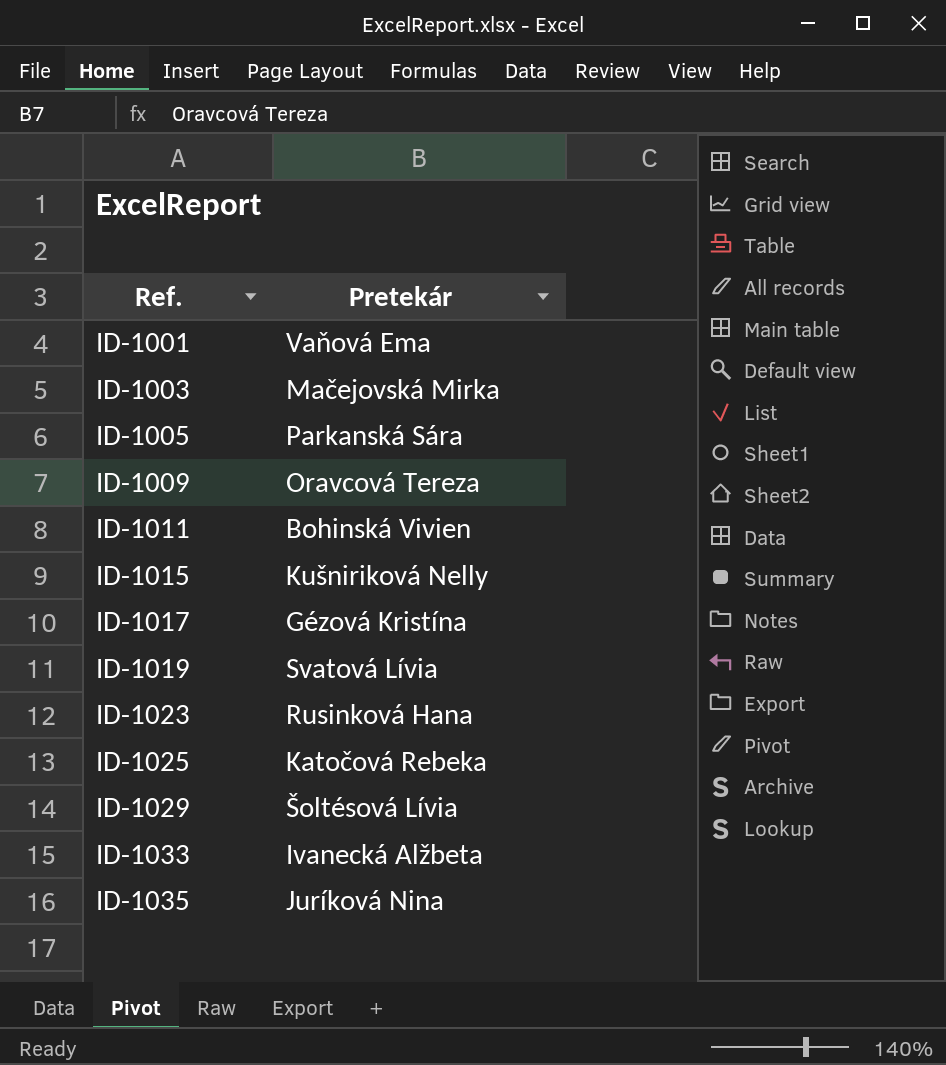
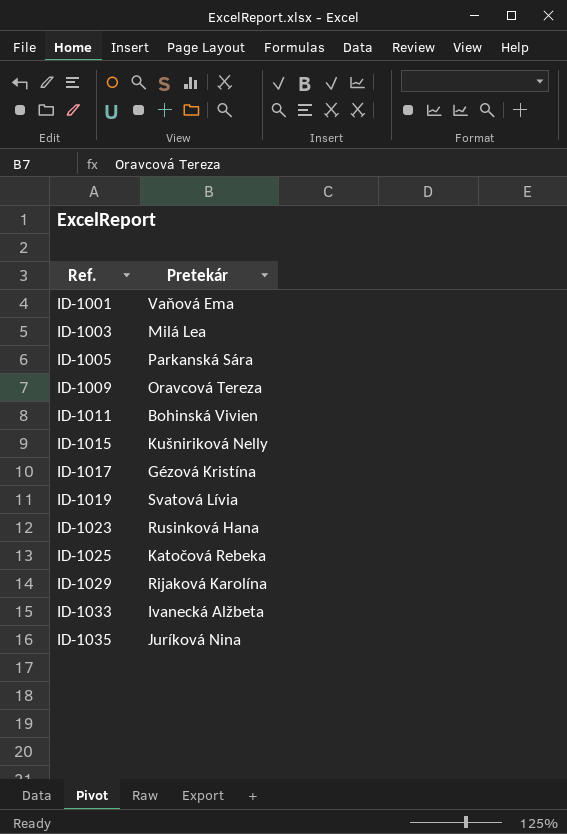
ID-1003 | Pretekár: Mačejovská Mirka -> Milá Lea
ID-1029 | Pretekár: Šoltésová Lívia -> Rijaková Karolína

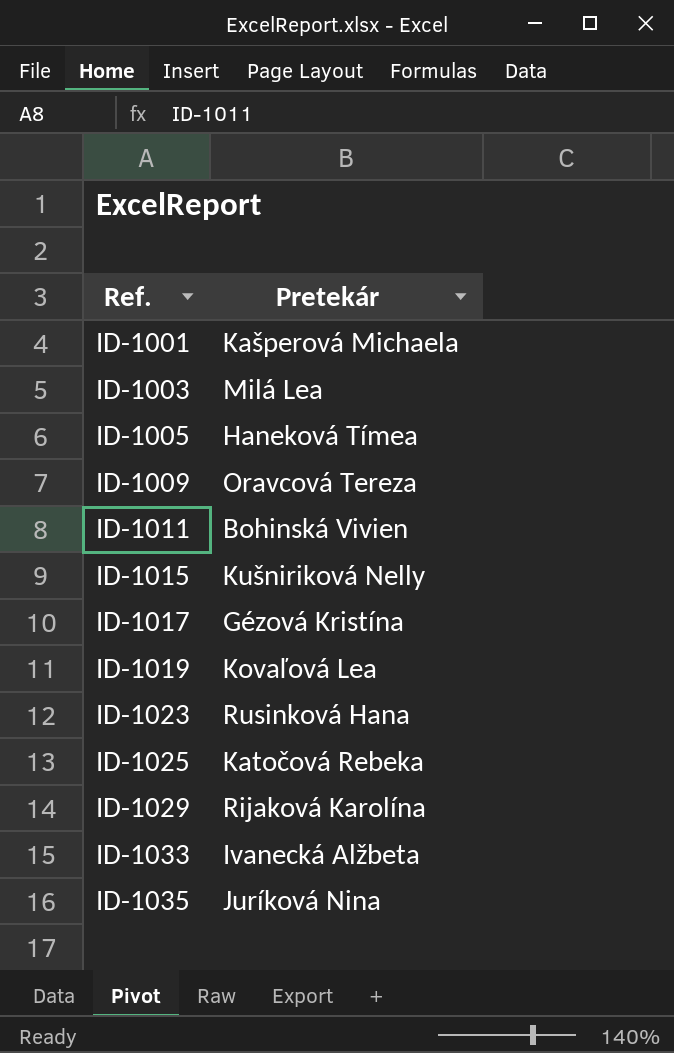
ID-1001 | Pretekár: Vaňová Ema -> Kašperová Michaela
ID-1005 | Pretekár: Parkanská Sára -> Haneková Tímea
ID-1019 | Pretekár: Svatová Lívia -> Kovaľová Lea

